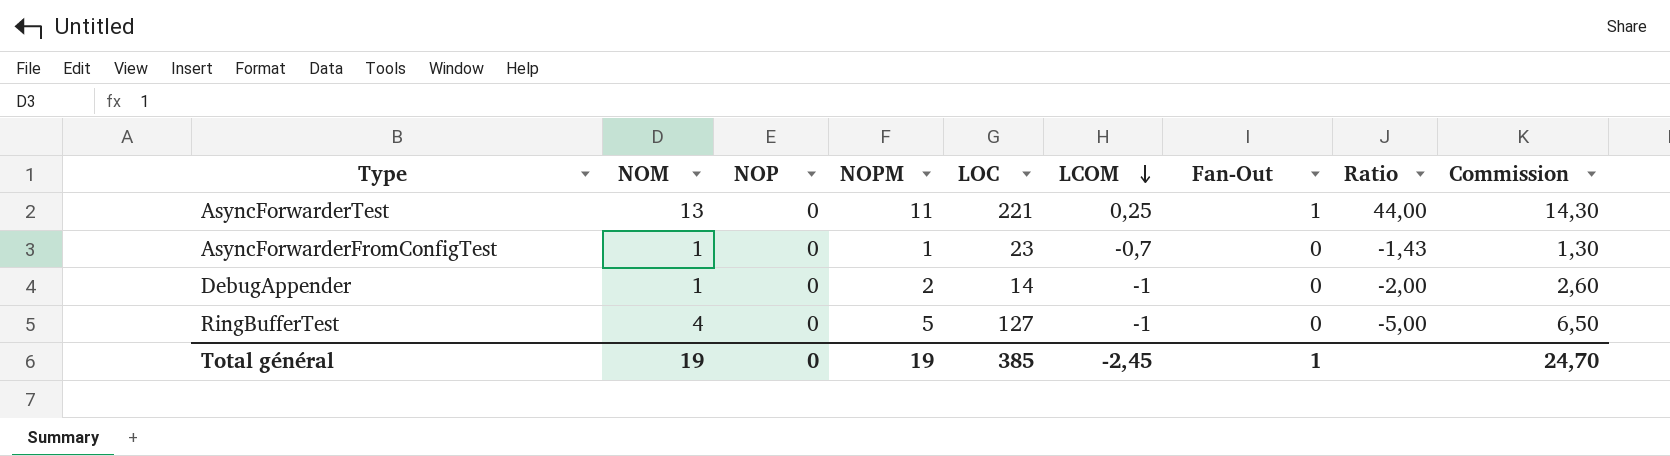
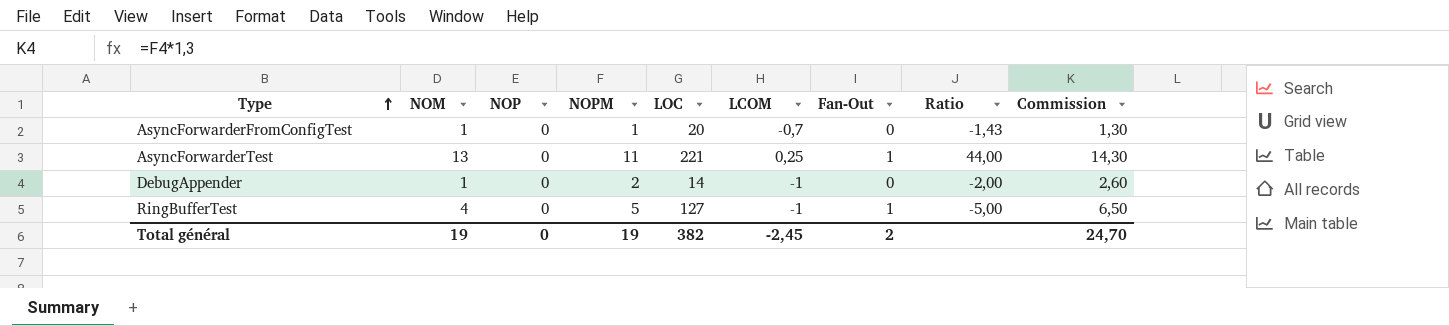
row order: LCOM descending -> Type ascending
AsyncForwarderFromConfigTest | LOC: 23 -> 20
RingBufferTest | Fan-Out: 0 -> 1
Total général | LOC: 385 -> 382
Total général | Fan-Out: 1 -> 2

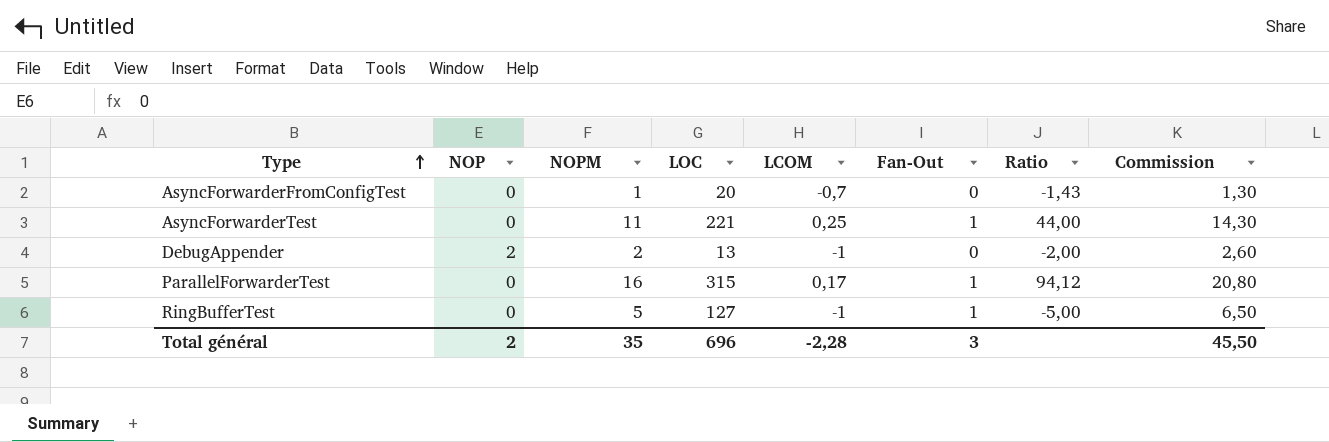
column NOM | position: 2 -> none
DebugAppender | NOP: 0 -> 2
DebugAppender | LOC: 14 -> 13
row ParallelForwarderTest: none -> 0 | 16 | 315 | 0,17 | 1 | 94,12 | 20,80
Total général | NOP: 0 -> 2
Total général | NOPM: 19 -> 35
Total général | LOC: 382 -> 696
Total général | LCOM: -2,45 -> -2,28
Total général | Fan-Out: 2 -> 3
Total général | Commission: 24,70 -> 45,50

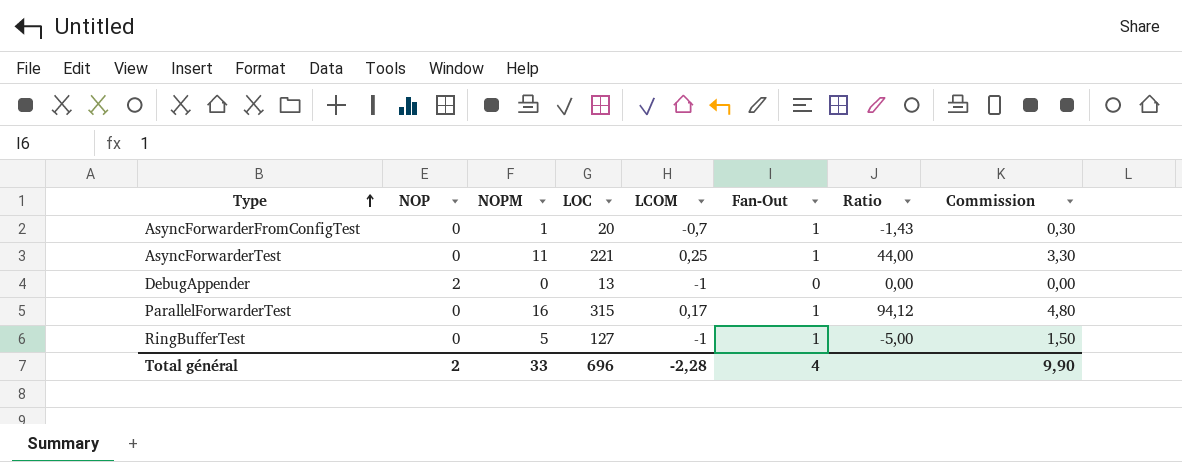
column Commission | formula: [NOPM] * 1,3 -> [NOPM] * 0,3
AsyncForwarderFromConfigTest | Fan-Out: 0 -> 1
DebugAppender | NOPM: 2 -> 0
DebugAppender | Ratio: -2,00 -> 0,00
Total général | NOPM: 35 -> 33
Total général | Fan-Out: 3 -> 4
Total général | Commission: 45,50 -> 9,90

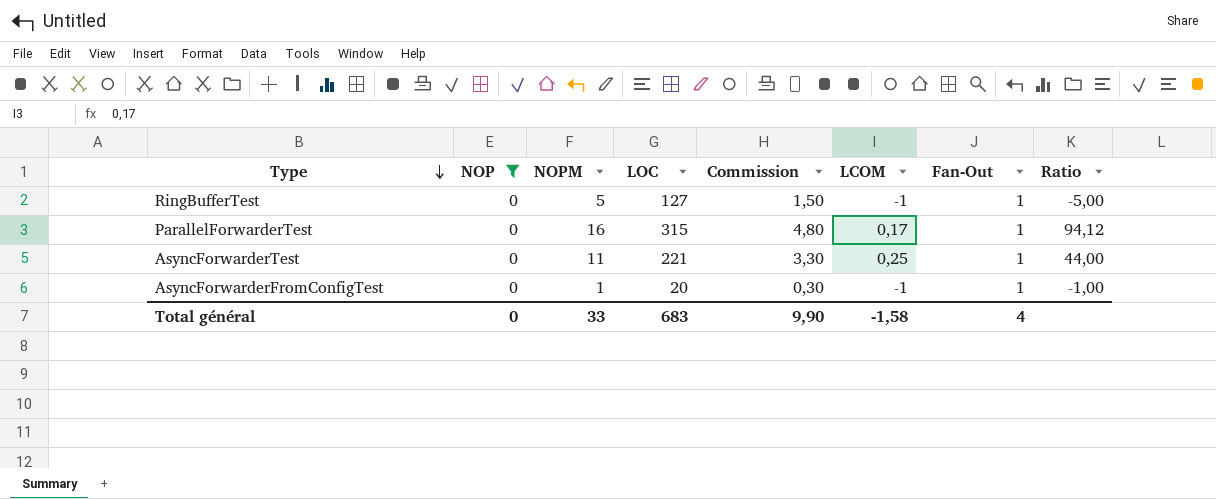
filter: none -> NOP = 0
row order: Type ascending -> Type descending
column Commission | position: 8 -> 5
AsyncForwarderFromConfigTest | LCOM: -0,7 -> -1
AsyncForwarderFromConfigTest | Ratio: -1,43 -> -1,00
Total général | NOP: 2 -> 0
Total général | LOC: 696 -> 683
Total général | LCOM: -2,28 -> -1,58

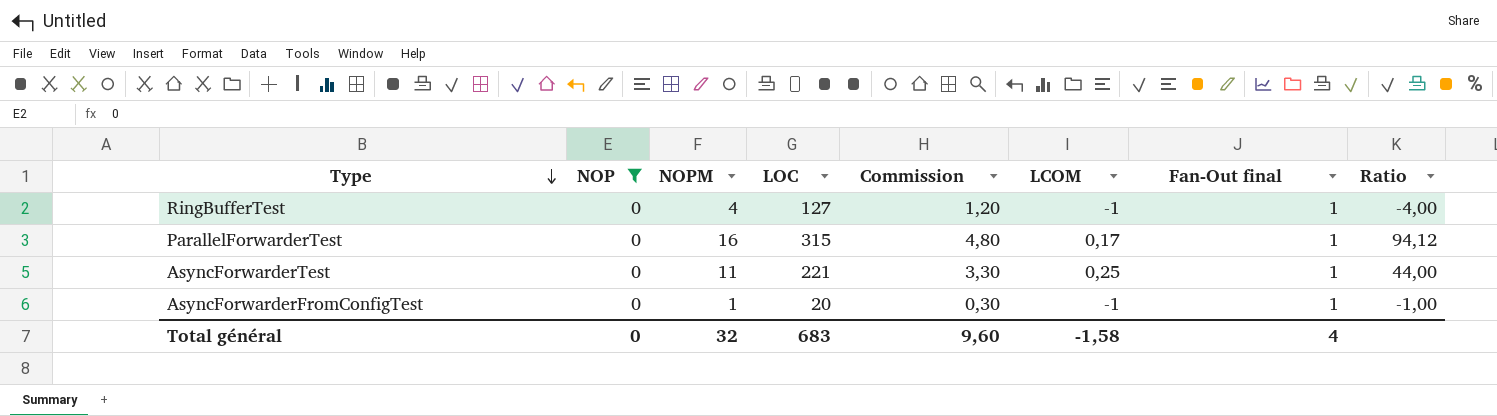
column name: Fan-Out -> Fan-Out final
RingBufferTest | NOPM: 5 -> 4
RingBufferTest | Commission: 1,50 -> 1,20
RingBufferTest | Ratio: -5,00 -> -4,00
Total général | NOPM: 33 -> 32
Total général | Commission: 9,90 -> 9,60

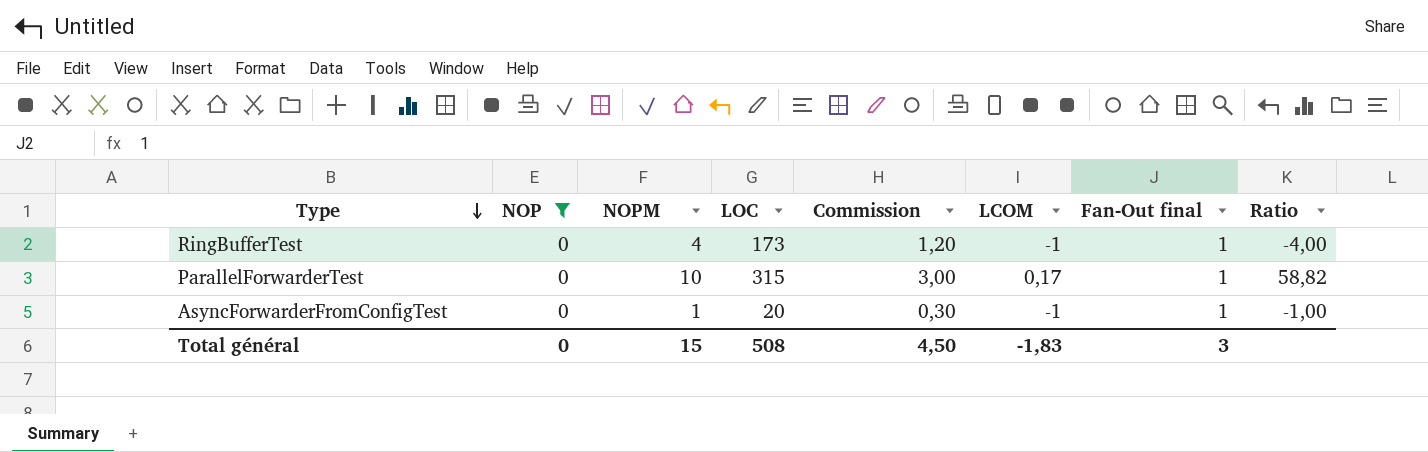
row AsyncForwarderTest: 0 | 11 | 221 | 3,30 | 0,25 | 1 | 44,00 -> none
RingBufferTest | LOC: 127 -> 173
ParallelForwarderTest | NOPM: 16 -> 10
ParallelForwarderTest | Commission: 4,80 -> 3,00
ParallelForwarderTest | Ratio: 94,12 -> 58,82
Total général | NOPM: 32 -> 15
Total général | LOC: 683 -> 508
Total général | Commission: 9,60 -> 4,50
Total général | LCOM: -1,58 -> -1,83
Total général | Fan-Out final: 4 -> 3

